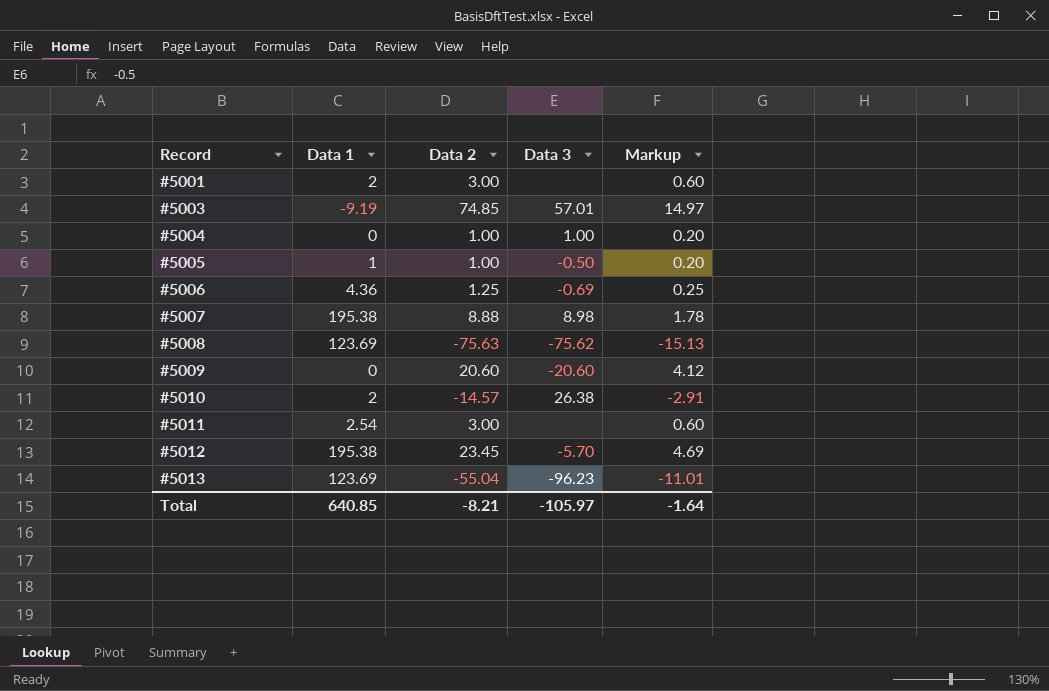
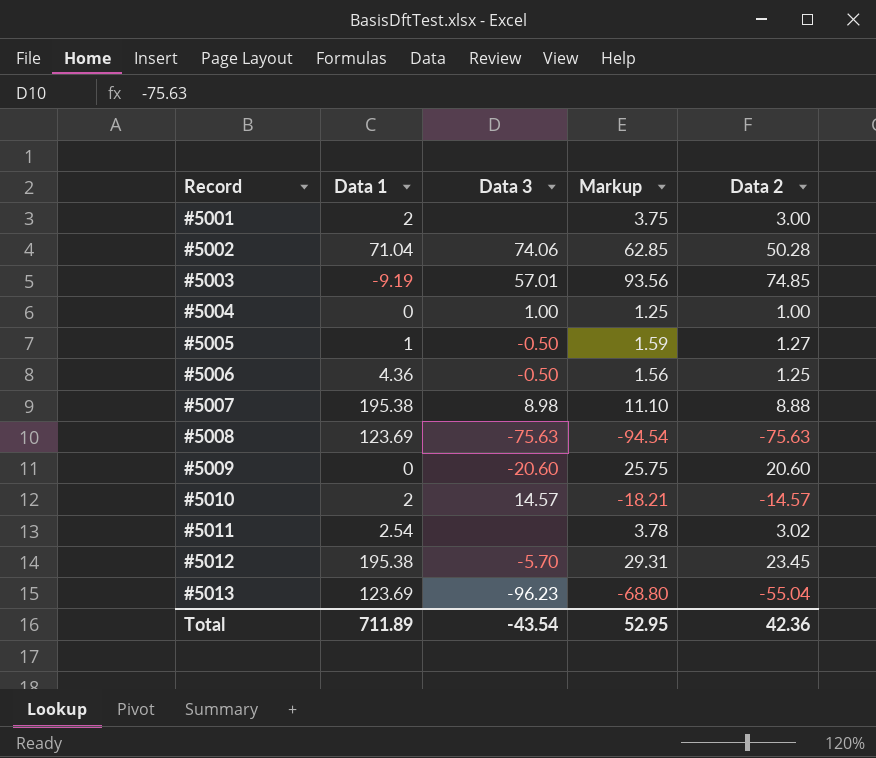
column Markup | formula: [Data 2] * 0.2 -> [Data 2] * 1.25
column Data 2 | position: 3 -> 5
row #5002: none -> 71.04 | 74.06 | 62.85 | 50.28
#5005 | Data 2: 1.00 -> 1.27
#5006 | Data 3: -0.69 -> -0.50
#5008 | Data 3: -75.62 -> -75.63
#5010 | Data 3: 26.38 -> 14.57
#5011 | Data 2: 3.00 -> 3.02
Total | Data 1: 640.85 -> 711.89
Total | Data 3: -105.97 -> -43.54
Total | Markup: -1.64 -> 52.95
Total | Data 2: -8.21 -> 42.36

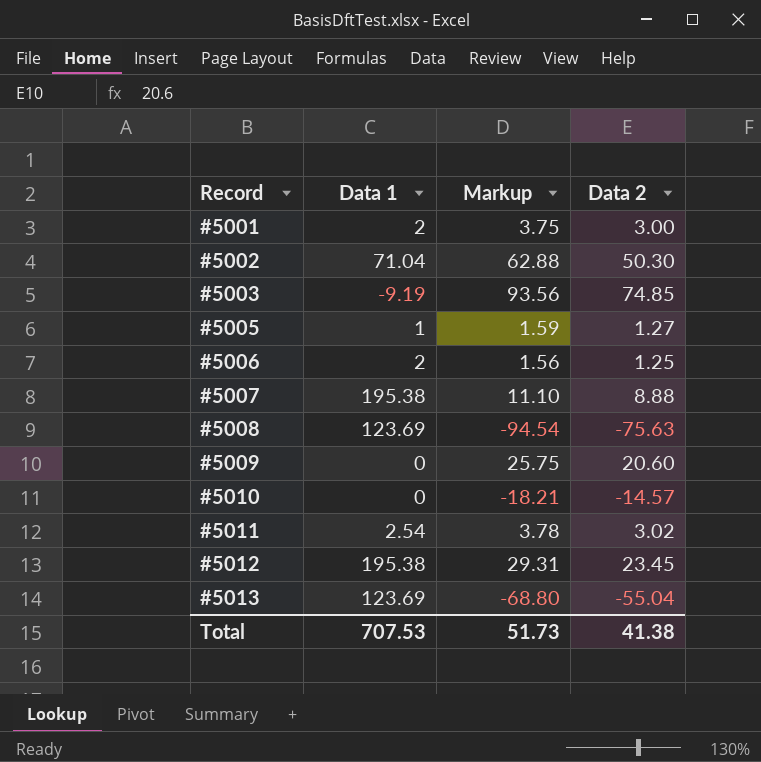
column Data 3 | position: 3 -> none
row #5004: 0 | 1.00 | 1.25 | 1.00 -> none
#5002 | Markup: 62.85 -> 62.88
#5002 | Data 2: 50.28 -> 50.30
#5006 | Data 1: 4.36 -> 2
#5010 | Data 1: 2 -> 0
Total | Data 1: 711.89 -> 707.53
Total | Markup: 52.95 -> 51.73
Total | Data 2: 42.36 -> 41.38

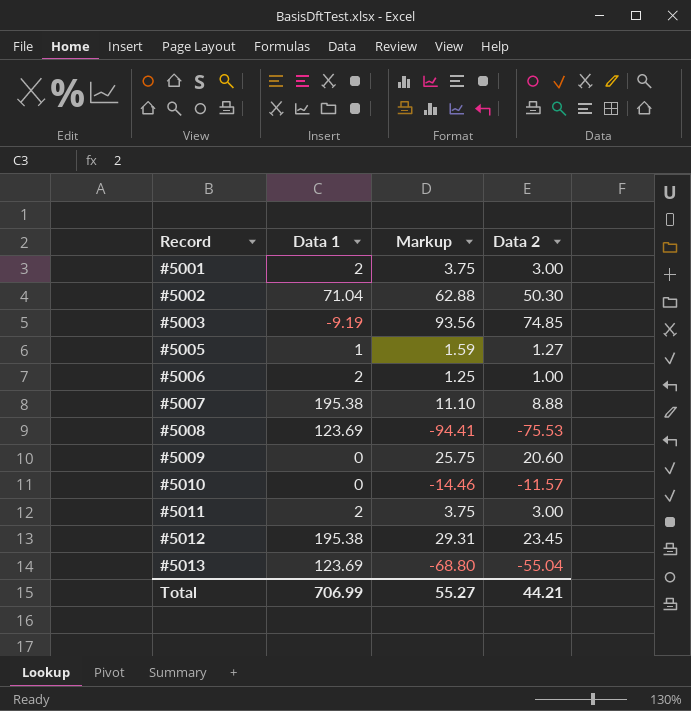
#5006 | Markup: 1.56 -> 1.25
#5006 | Data 2: 1.25 -> 1.00
#5008 | Markup: -94.54 -> -94.41
#5008 | Data 2: -75.63 -> -75.53
#5010 | Markup: -18.21 -> -14.46
#5010 | Data 2: -14.57 -> -11.57
#5011 | Data 1: 2.54 -> 2
#5011 | Markup: 3.78 -> 3.75
#5011 | Data 2: 3.02 -> 3.00
Total | Data 1: 707.53 -> 706.99
Total | Markup: 51.73 -> 55.27
Total | Data 2: 41.38 -> 44.21

